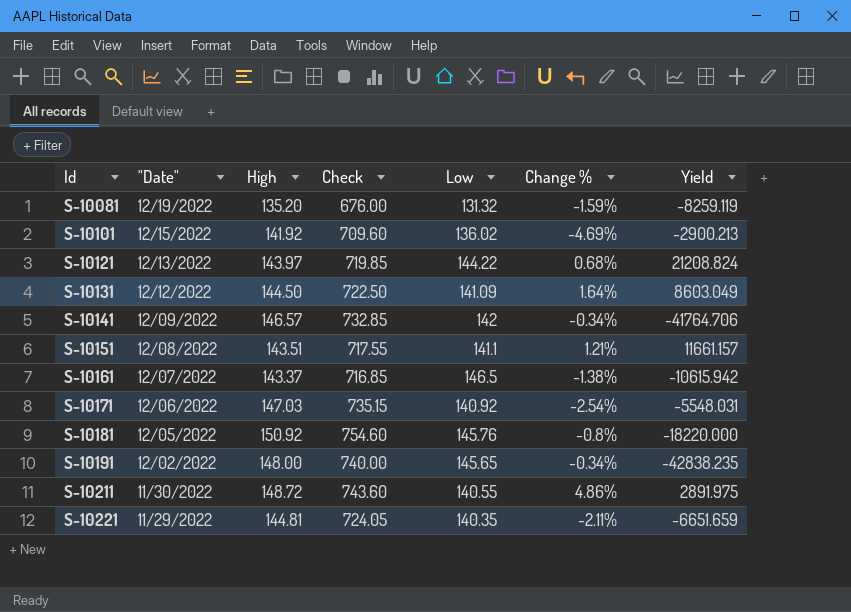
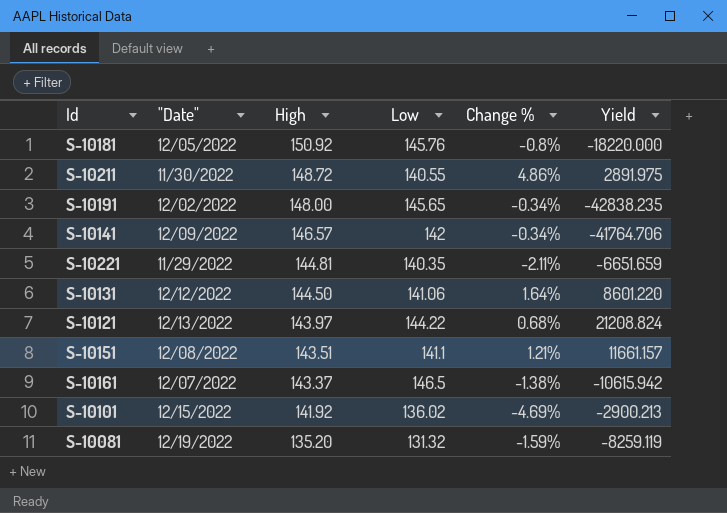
row order: Id ascending -> High descending
column Check | formula: [High] * 5 -> none
row S-10171: 12/06/2022 | 147.03 | 735.15 | 140.92 | -2.54% | -5548.031 -> none
S-10131 | Low: 141.09 -> 141.06
S-10131 | Yield: 8603.049 -> 8601.220

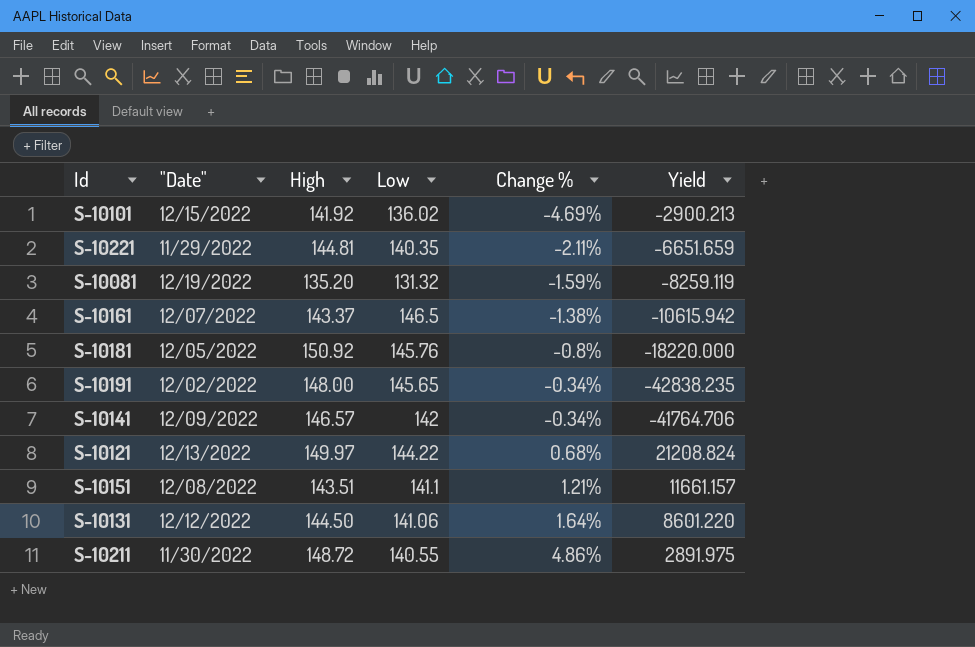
row order: High descending -> Change % ascending
S-10121 | High: 143.97 -> 149.97

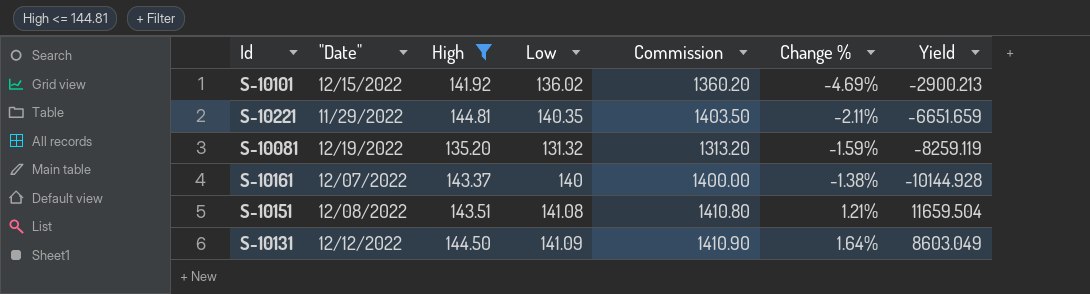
filter: none -> High <= 144.81
column Commission | formula: none -> [Low] * 10
S-10161 | Low: 146.5 -> 140
S-10161 | Yield: -10615.942 -> -10144.928
S-10151 | Low: 141.1 -> 141.08
S-10151 | Yield: 11661.157 -> 11659.504
S-10131 | Low: 141.06 -> 141.09
S-10131 | Yield: 8601.220 -> 8603.049

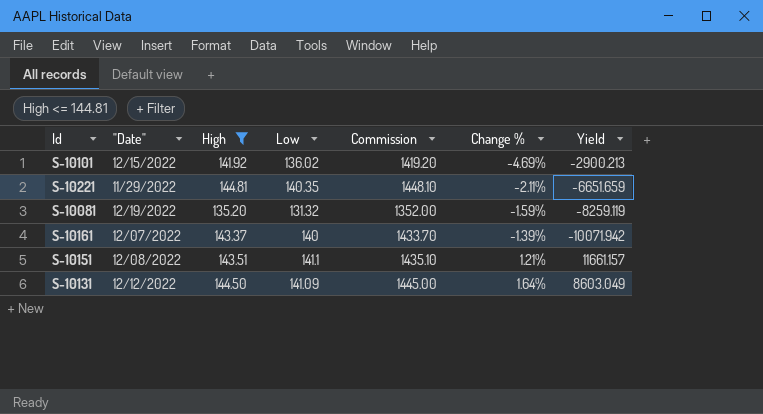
column Commission | formula: [Low] * 10 -> [High] * 10
S-10161 | Change %: -1.38% -> -1.39%
S-10161 | Yield: -10144.928 -> -10071.942
S-10151 | Low: 141.08 -> 141.1
S-10151 | Yield: 11659.504 -> 11661.157

